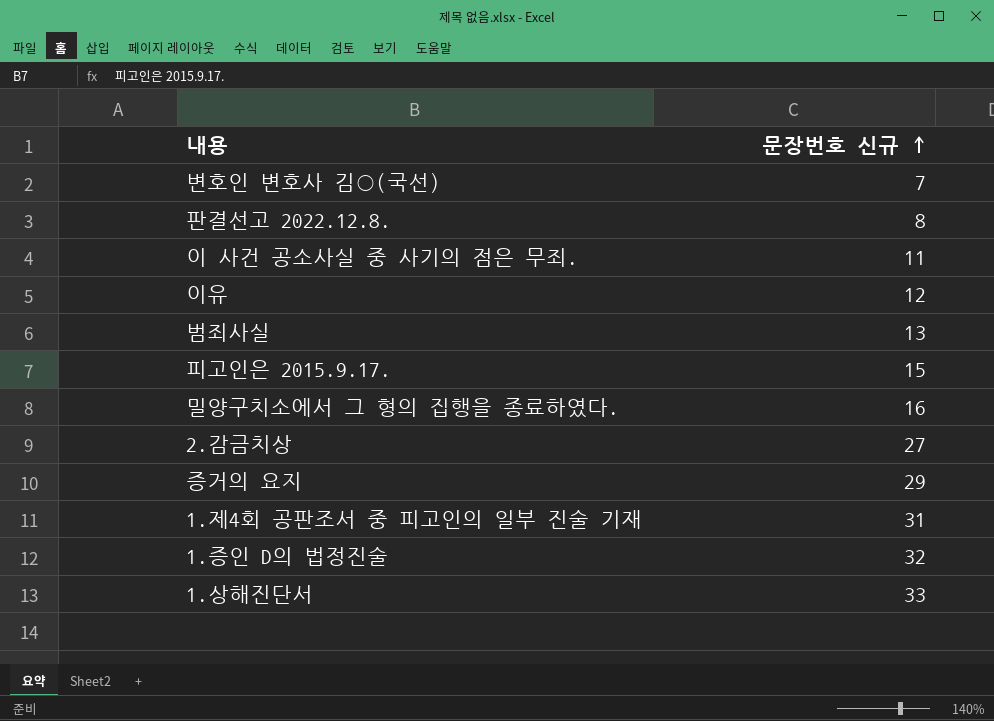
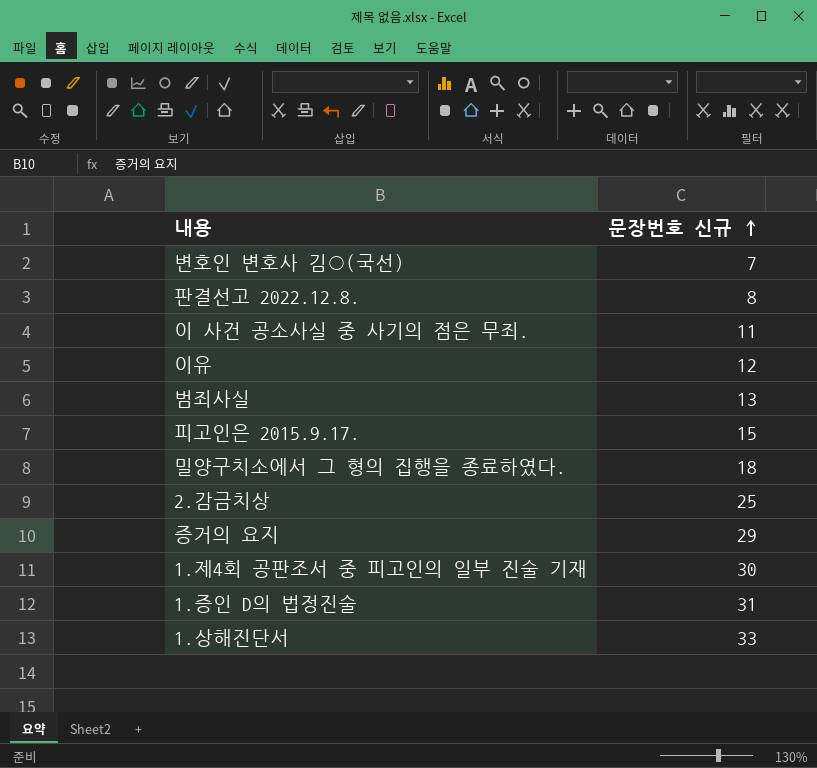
밀양구치소에서 그 형의 집행을 종료하였다. | 문장번호 신규: 16 -> 18
2.감금치상 | 문장번호 신규: 27 -> 25
1.제4회 공판조서 중 피고인의 일부 진술 기재 | 문장번호 신규: 31 -> 30
1.증인 D의 법정진술 | 문장번호 신규: 32 -> 31

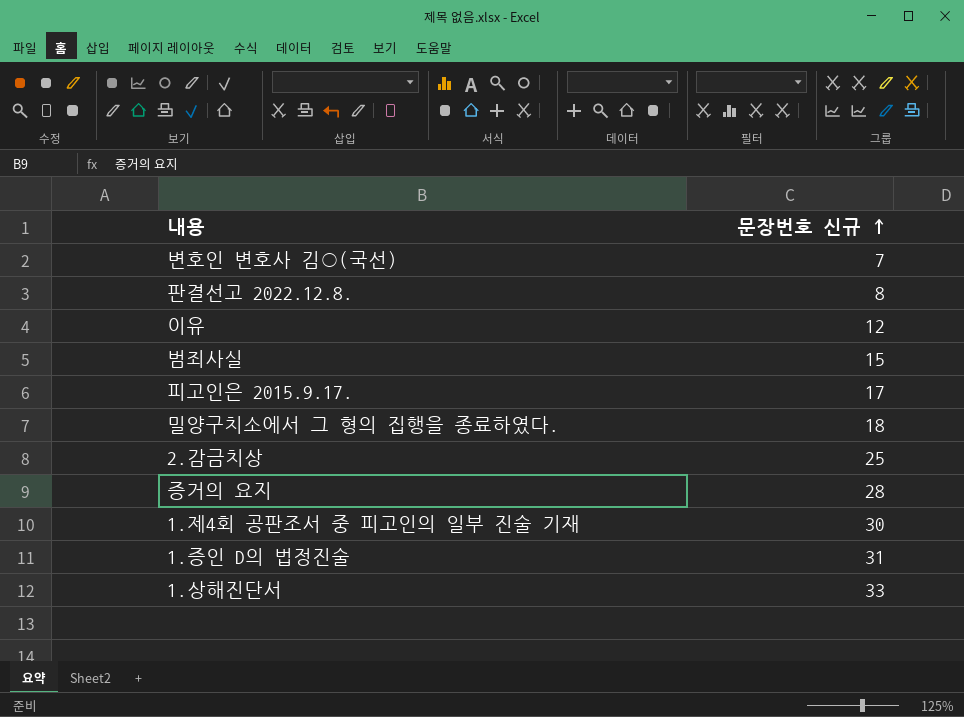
row 이 사건 공소사실 중 사기의 점은 무죄.: 11 -> none
범죄사실 | 문장번호 신규: 13 -> 15
피고인은 2015.9.17. | 문장번호 신규: 15 -> 17
증거의 요지 | 문장번호 신규: 29 -> 28

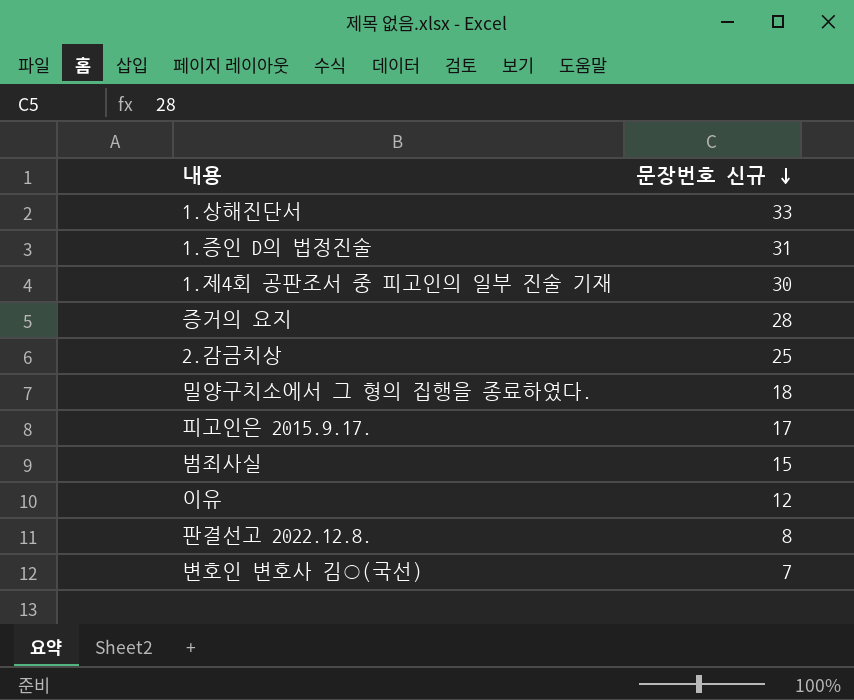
row order: 문장번호 신규 ascending -> 문장번호 신규 descending

